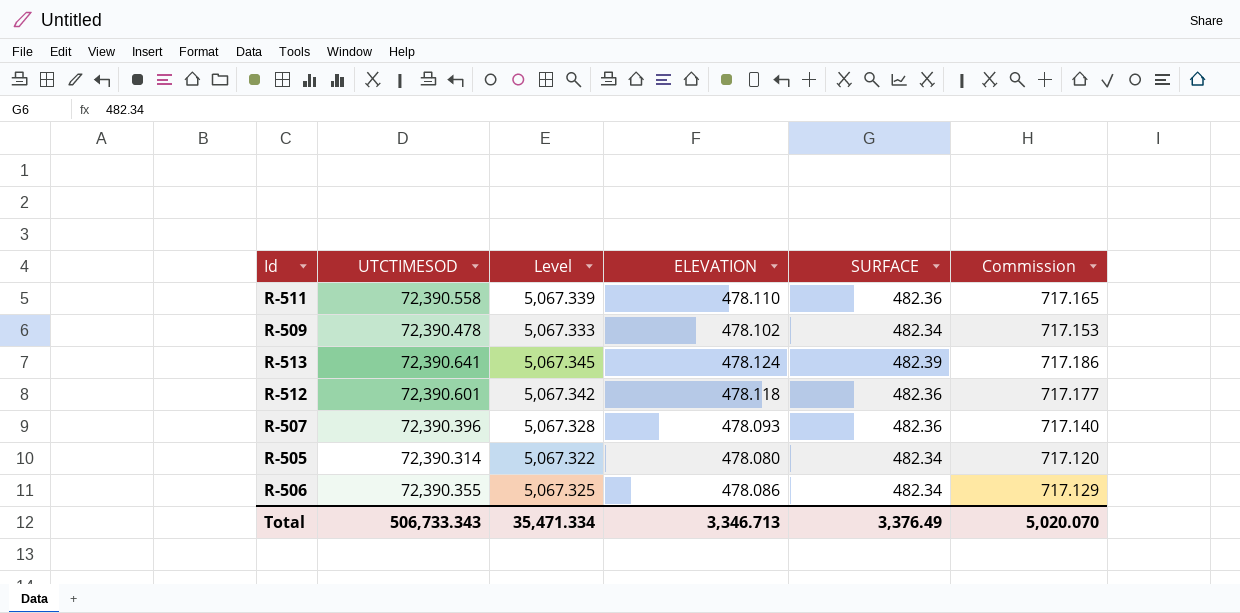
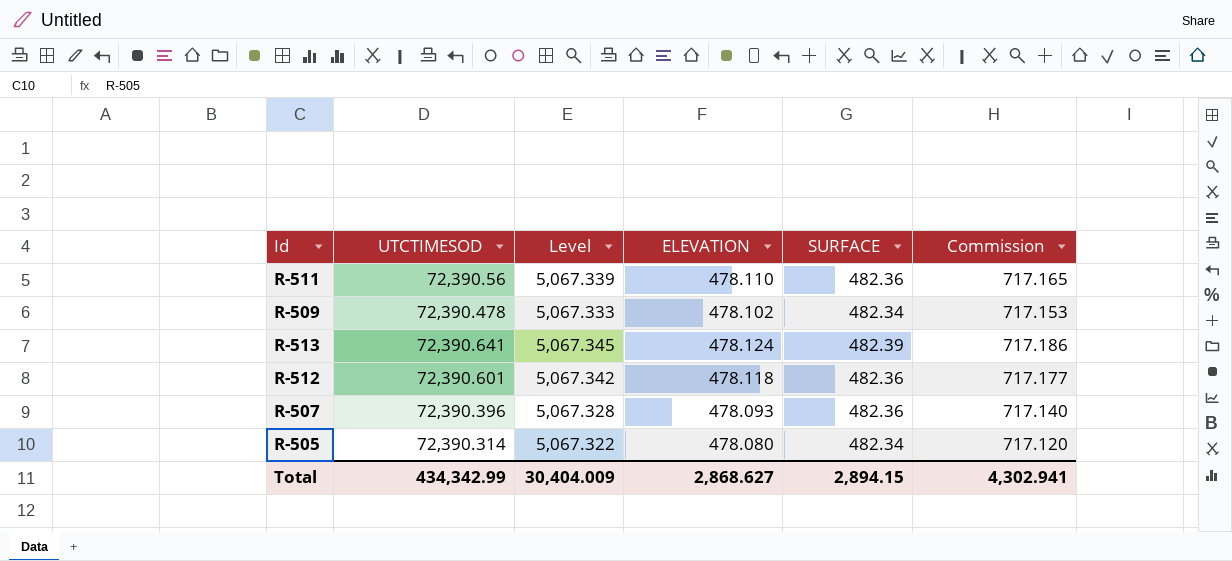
row R-506: 72,390.355 | 5,067.325 | 478.086 | 482.34 | 717.129 -> none
R-511 | UTCTIMESOD: 72,390.558 -> 72,390.56
Total | UTCTIMESOD: 506,733.343 -> 434,342.99
Total | Level: 35,471.334 -> 30,404.009
Total | ELEVATION: 3,346.713 -> 2,868.627
Total | SURFACE: 3,376.49 -> 2,894.15
Total | Commission: 5,020.070 -> 4,302.941

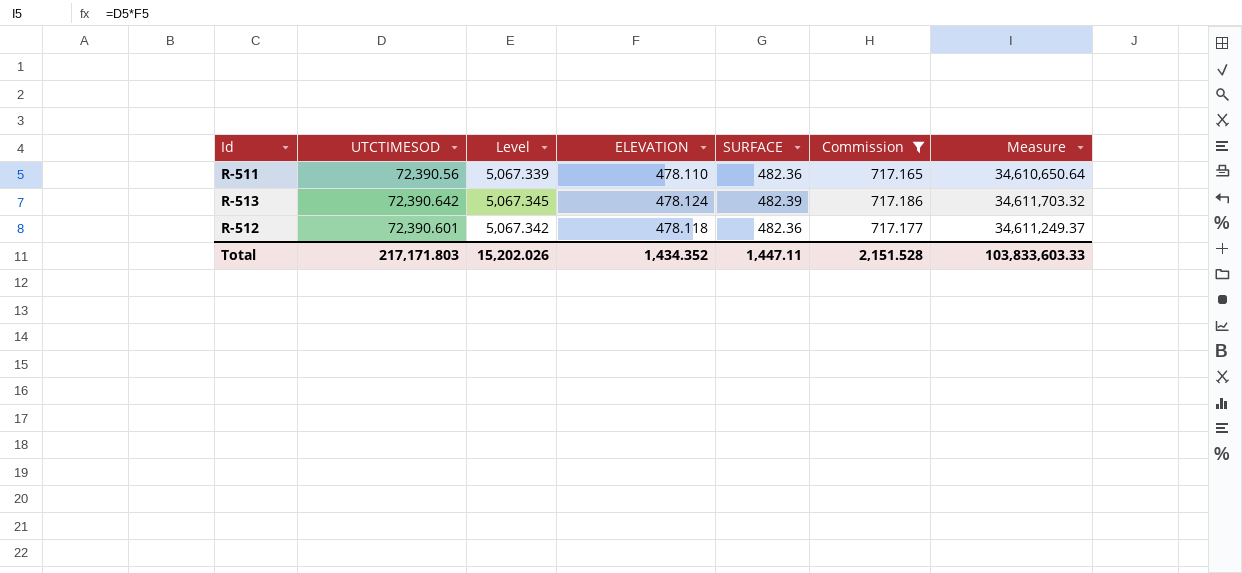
filter: none -> Commission >= 717.165
column Measure | formula: none -> [UTCTIMESOD] * [ELEVATION]
R-513 | UTCTIMESOD: 72,390.641 -> 72,390.642
Total | UTCTIMESOD: 434,342.99 -> 217,171.803
Total | Level: 30,404.009 -> 15,202.026
Total | ELEVATION: 2,868.627 -> 1,434.352
Total | SURFACE: 2,894.15 -> 1,447.11
Total | Commission: 4,302.941 -> 2,151.528

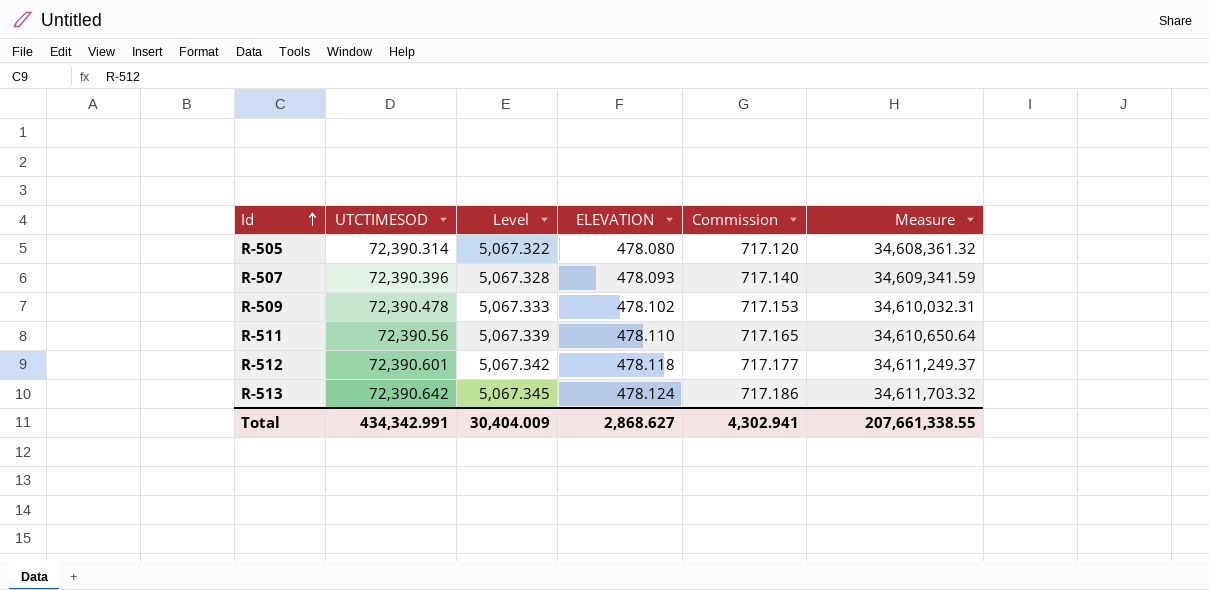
filter: Commission >= 717.165 -> none
row order: none -> Id ascending
column SURFACE | position: 5 -> none
Total | UTCTIMESOD: 217,171.803 -> 434,342.991
Total | Level: 15,202.026 -> 30,404.009
Total | ELEVATION: 1,434.352 -> 2,868.627
Total | Commission: 2,151.528 -> 4,302.941
Total | Measure: 103,833,603.33 -> 207,661,338.55

